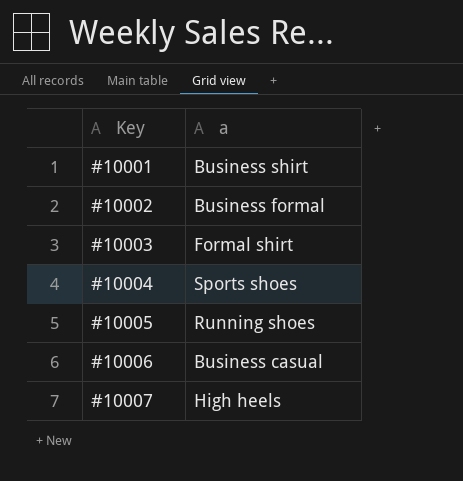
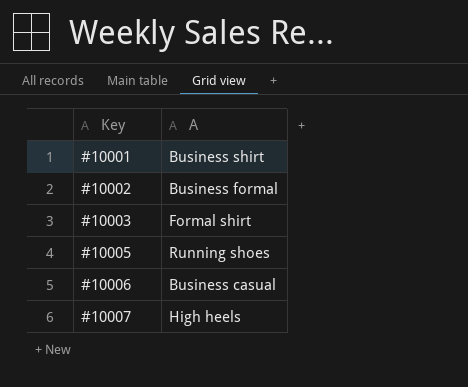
column name: a -> A
row #10004: Sports shoes -> none

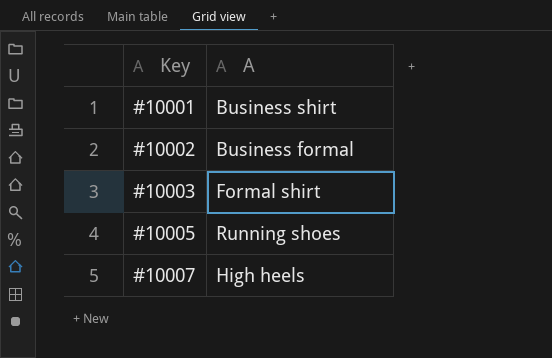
row #10006: Business casual -> none

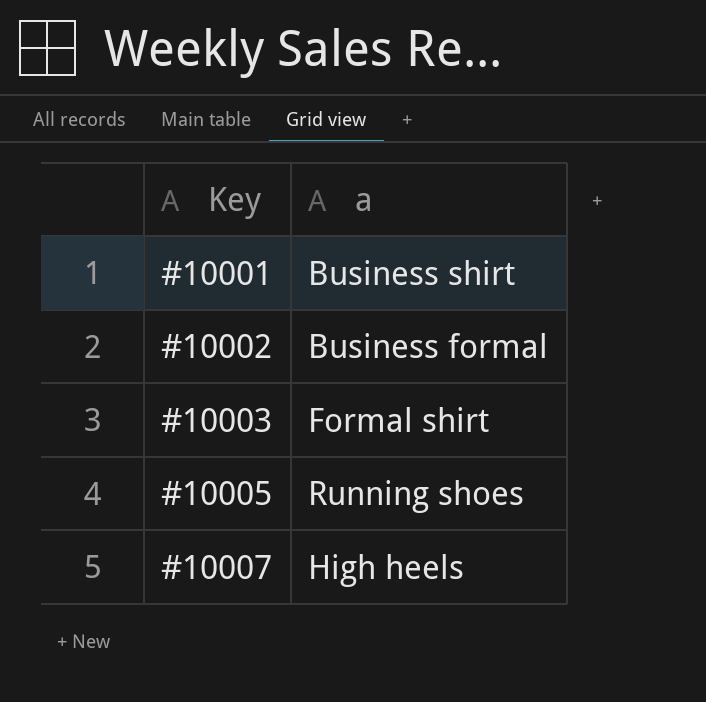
column name: A -> a

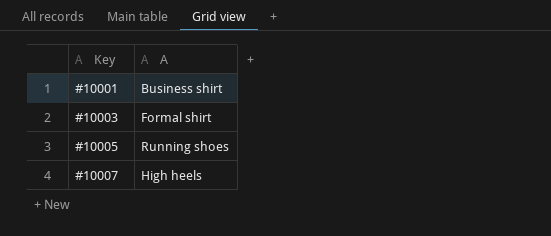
column name: a -> A
row #10002: Business formal -> none

